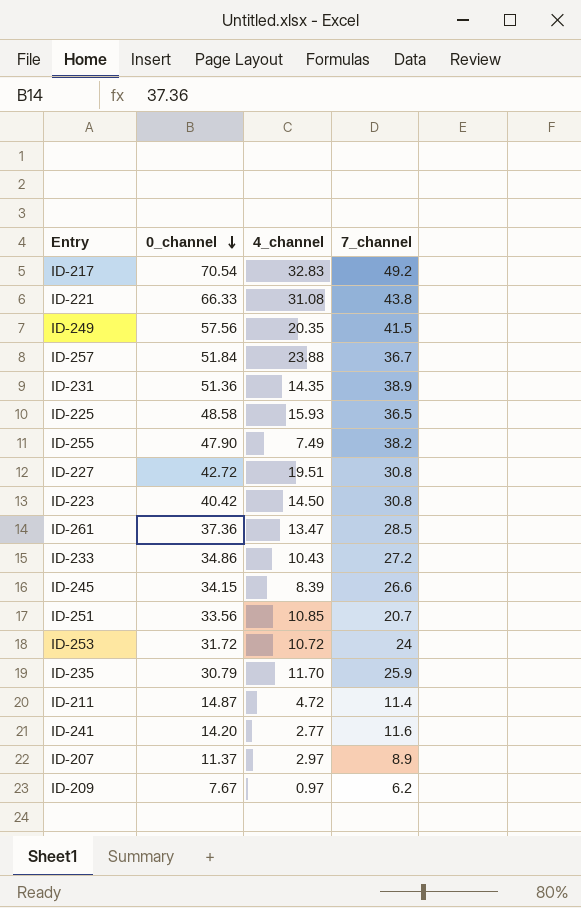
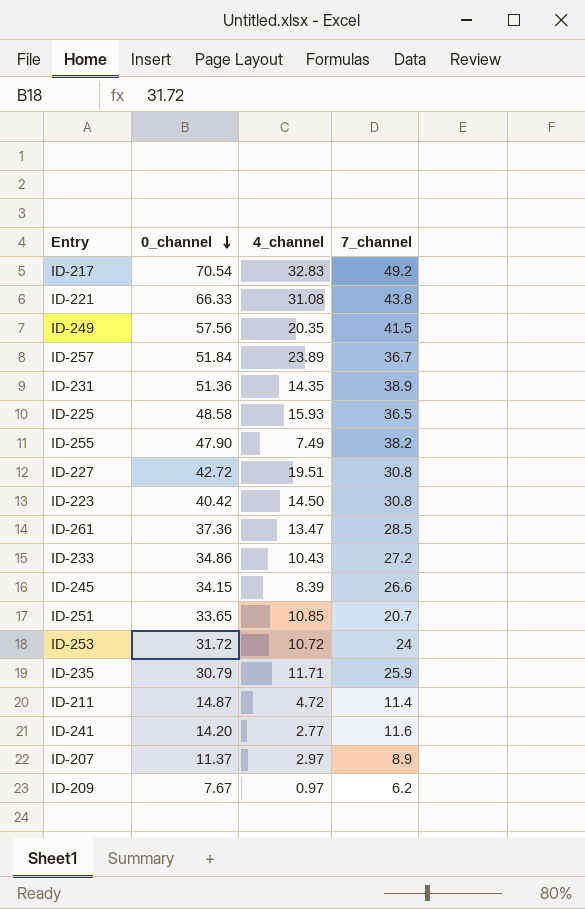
ID-257 | 4_channel: 23.88 -> 23.89
ID-251 | 0_channel: 33.56 -> 33.65
ID-235 | 4_channel: 11.70 -> 11.71

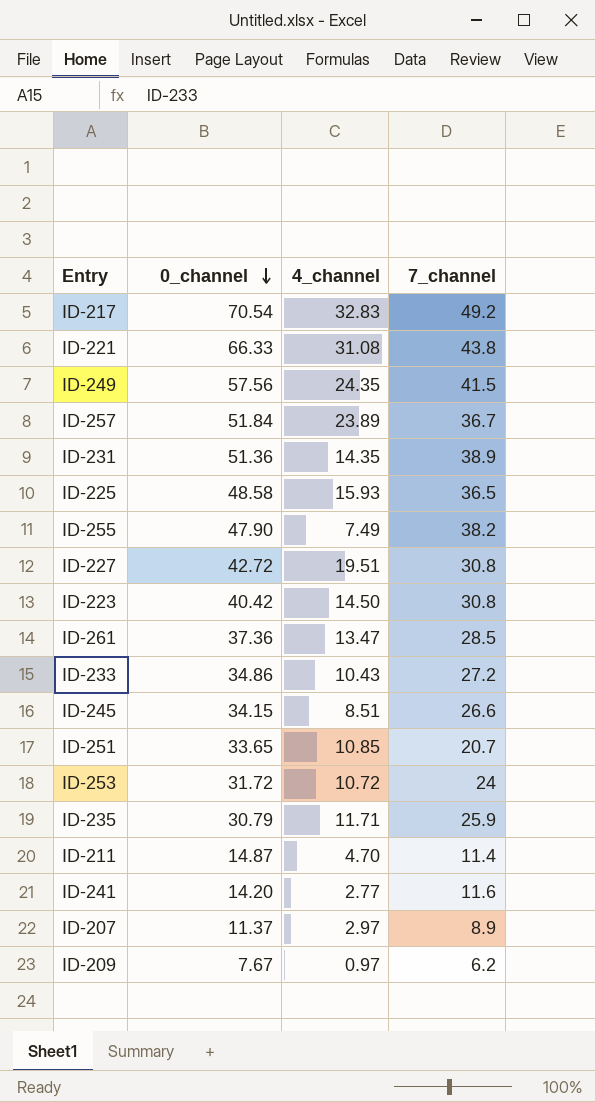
ID-249 | 4_channel: 20.35 -> 24.35
ID-245 | 4_channel: 8.39 -> 8.51
ID-211 | 4_channel: 4.72 -> 4.70

